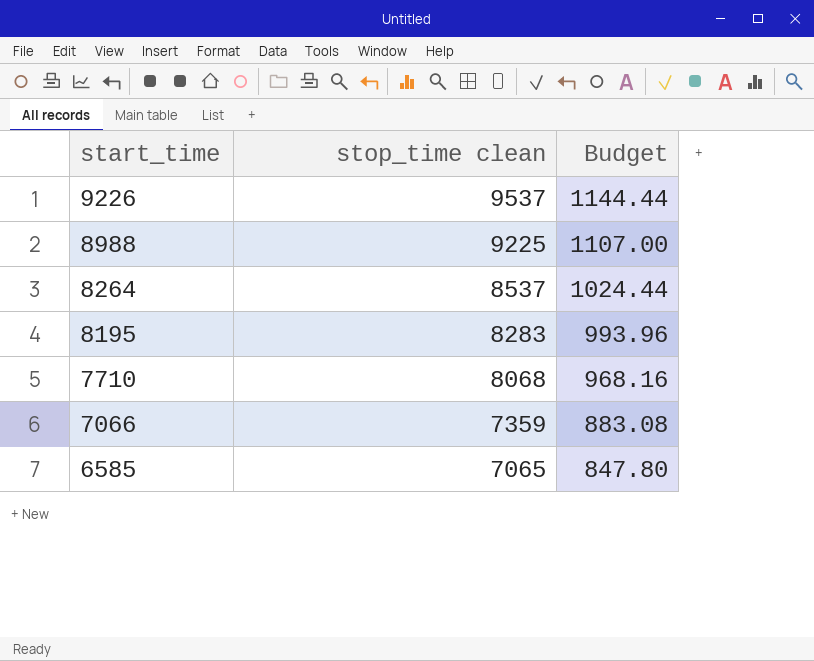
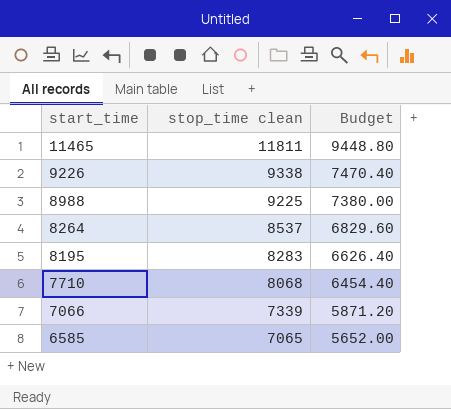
column Budget | formula: [stop_time clean] * 0.12 -> [stop_time clean] * 0.8
row 11465: none -> 11811 | 9448.80
9226 | stop_time clean: 9537 -> 9338
7066 | stop_time clean: 7359 -> 7339

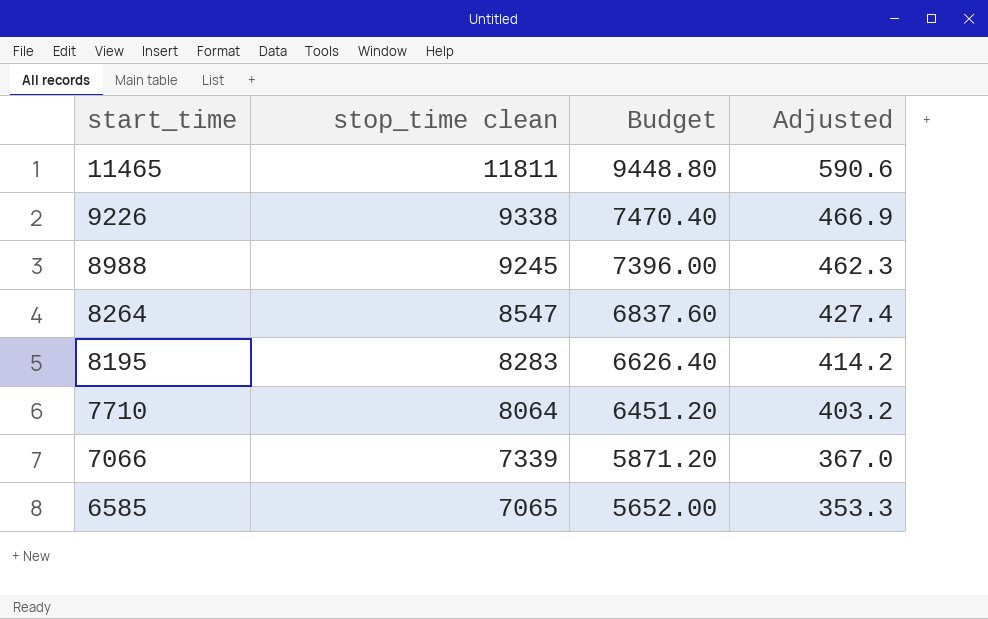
column Adjusted | formula: none -> [stop_time clean] * 0.05
8988 | stop_time clean: 9225 -> 9245
8988 | Budget: 7380.00 -> 7396.00
8264 | stop_time clean: 8537 -> 8547
8264 | Budget: 6829.60 -> 6837.60
7710 | stop_time clean: 8068 -> 8064
7710 | Budget: 6454.40 -> 6451.20

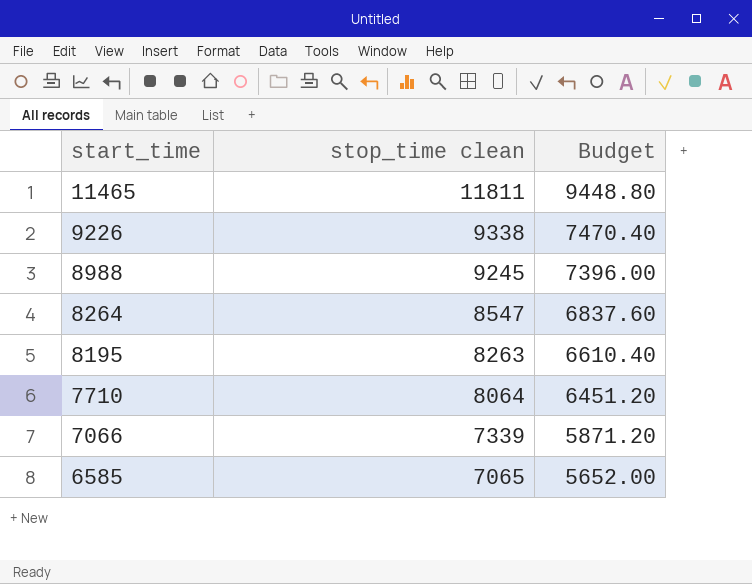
column Adjusted | formula: [stop_time clean] * 0.05 -> none
8195 | stop_time clean: 8283 -> 8263
8195 | Budget: 6626.40 -> 6610.40

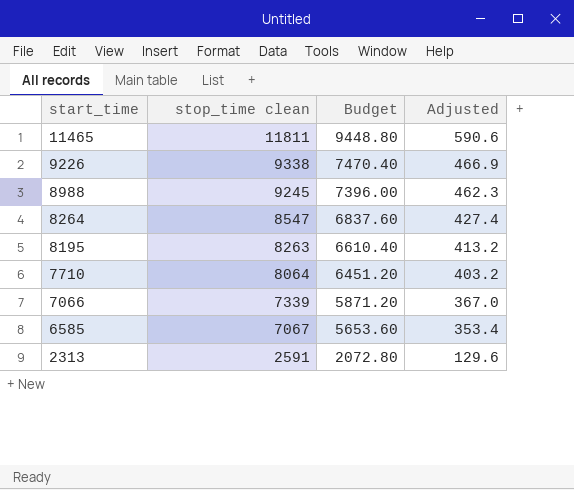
column Adjusted | formula: none -> [stop_time clean] * 0.05
6585 | stop_time clean: 7065 -> 7067
6585 | Budget: 5652.00 -> 5653.60
row 2313: none -> 2591 | 2072.80 | 129.6

